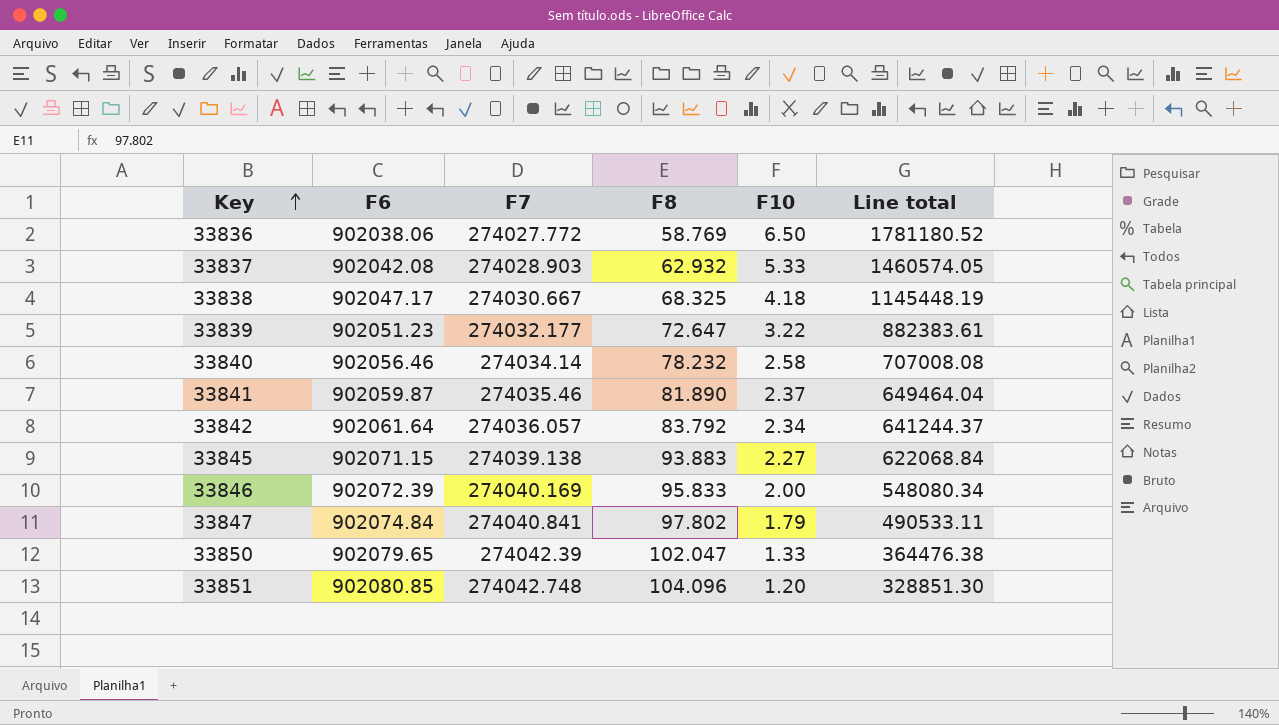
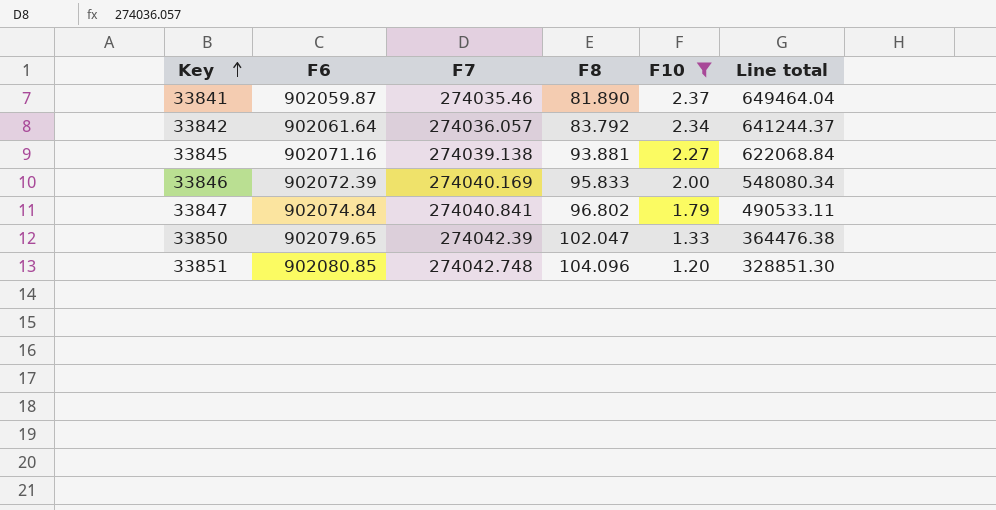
filter: none -> F10 <= 2.37
33845 | F6: 902071.15 -> 902071.16
33845 | F8: 93.883 -> 93.881
33847 | F8: 97.802 -> 96.802

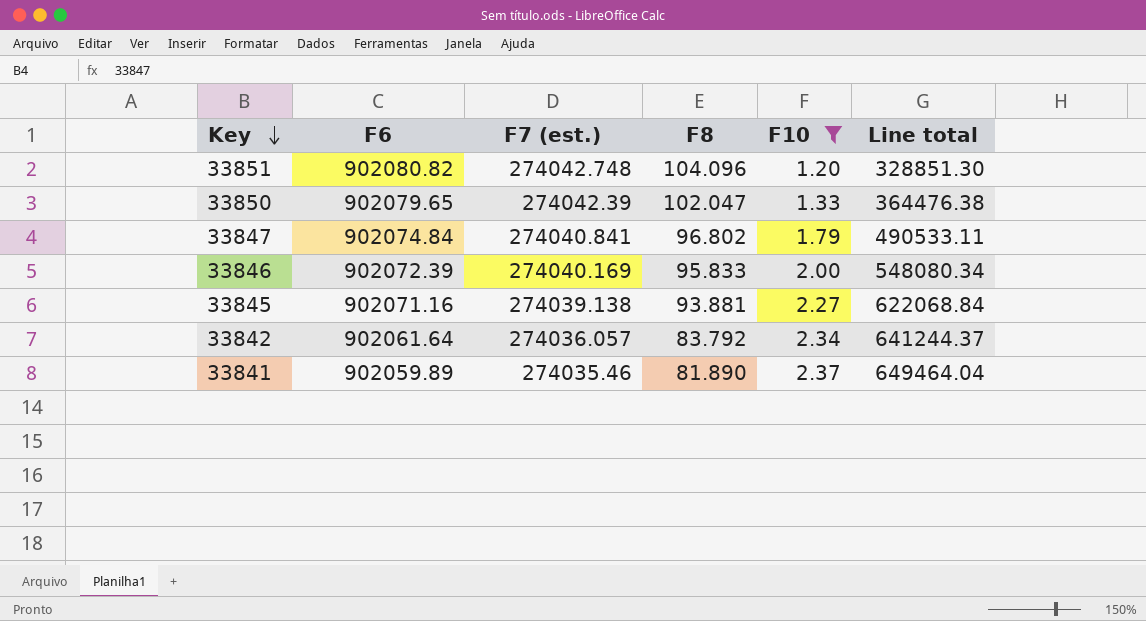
row order: Key ascending -> Key descending
column name: F7 -> F7 (est.)
33851 | F6: 902080.85 -> 902080.82
33841 | F6: 902059.87 -> 902059.89

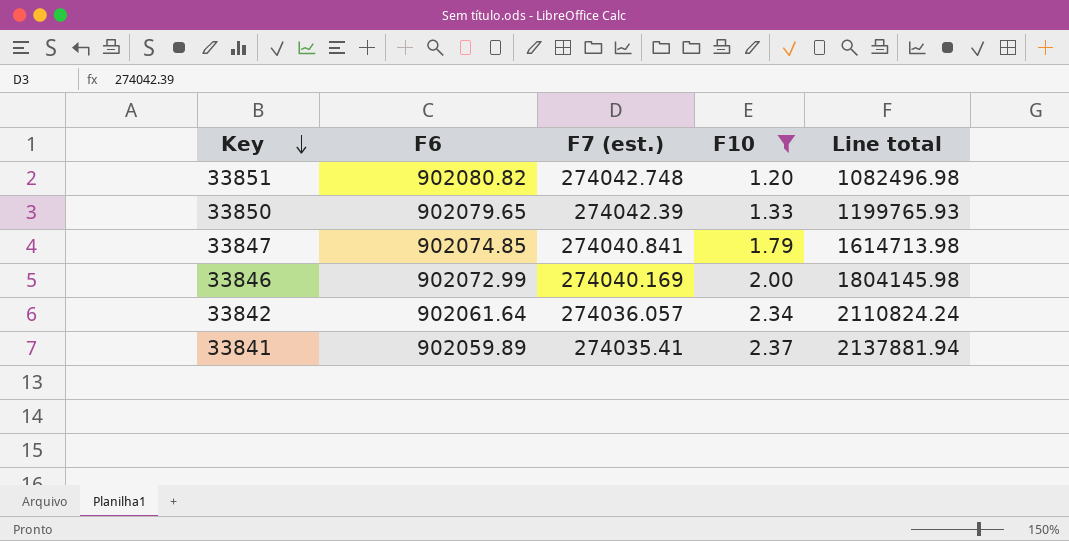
column F8 | position: 4 -> none
column Line total | formula: [F7 (est.)] * [F10] -> [F6] * [F10]
row 33845: 902071.16 | 274039.138 | 93.881 | 2.27 | 622068.84 -> none
33847 | F6: 902074.84 -> 902074.85
33846 | F6: 902072.39 -> 902072.99
33841 | F7 (est.): 274035.46 -> 274035.41

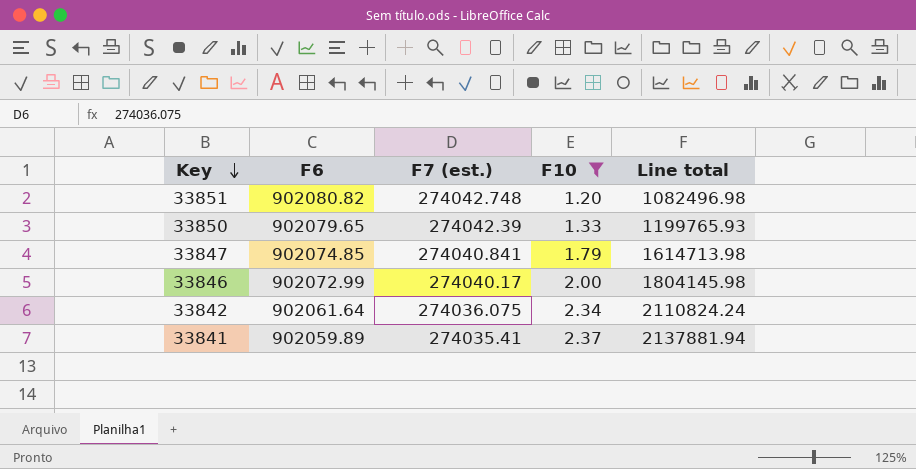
33846 | F7 (est.): 274040.169 -> 274040.17
33842 | F7 (est.): 274036.057 -> 274036.075

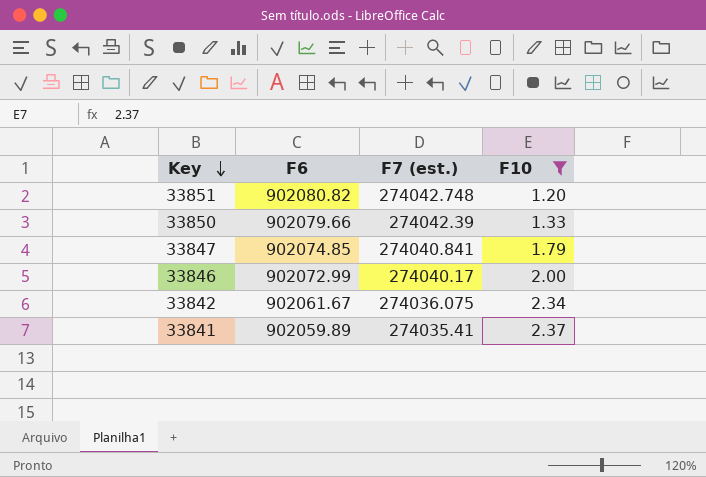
column Line total | formula: [F6] * [F10] -> none
33850 | F6: 902079.65 -> 902079.66
33842 | F6: 902061.64 -> 902061.67

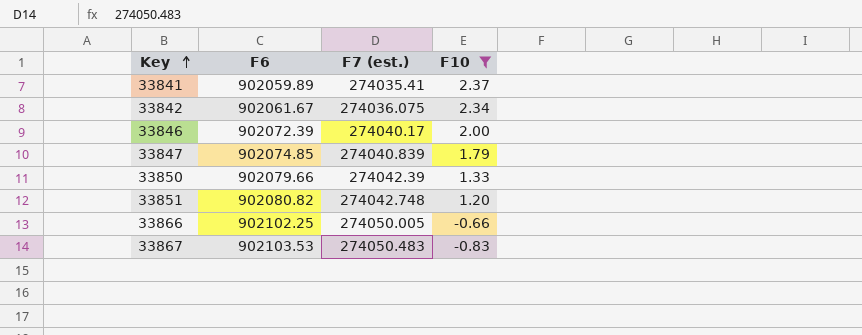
row order: Key descending -> Key ascending
33846 | F6: 902072.99 -> 902072.39
33847 | F7 (est.): 274040.841 -> 274040.839
row 33866: none -> 902102.25 | 274050.005 | -0.66
row 33867: none -> 902103.53 | 274050.483 | -0.83

